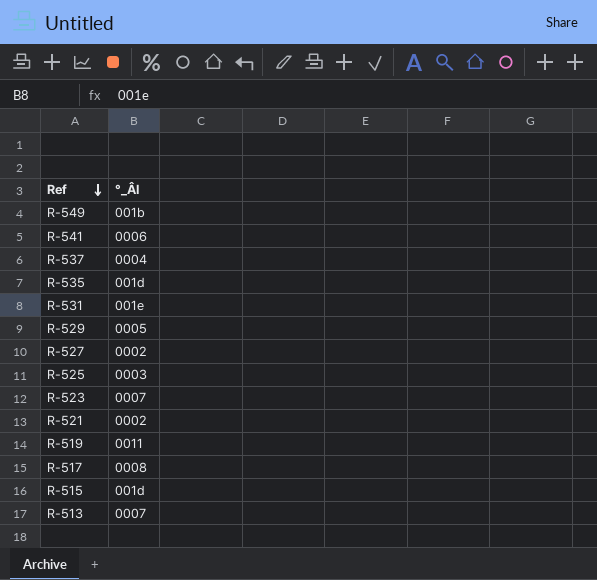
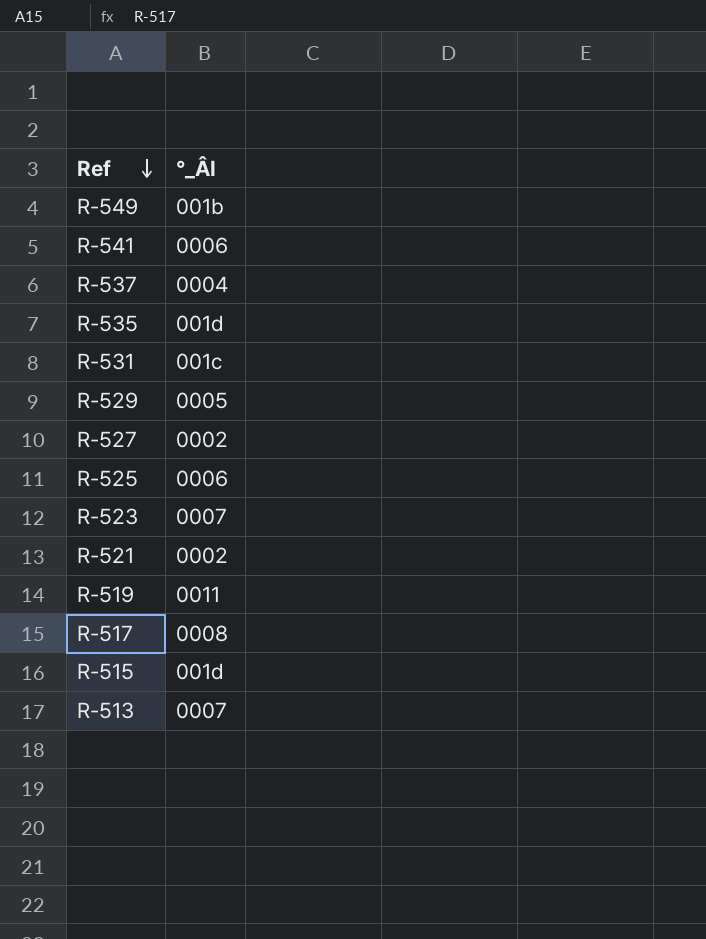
R-531 | °_ÂI: 001e -> 001c
R-525 | °_ÂI: 0003 -> 0006

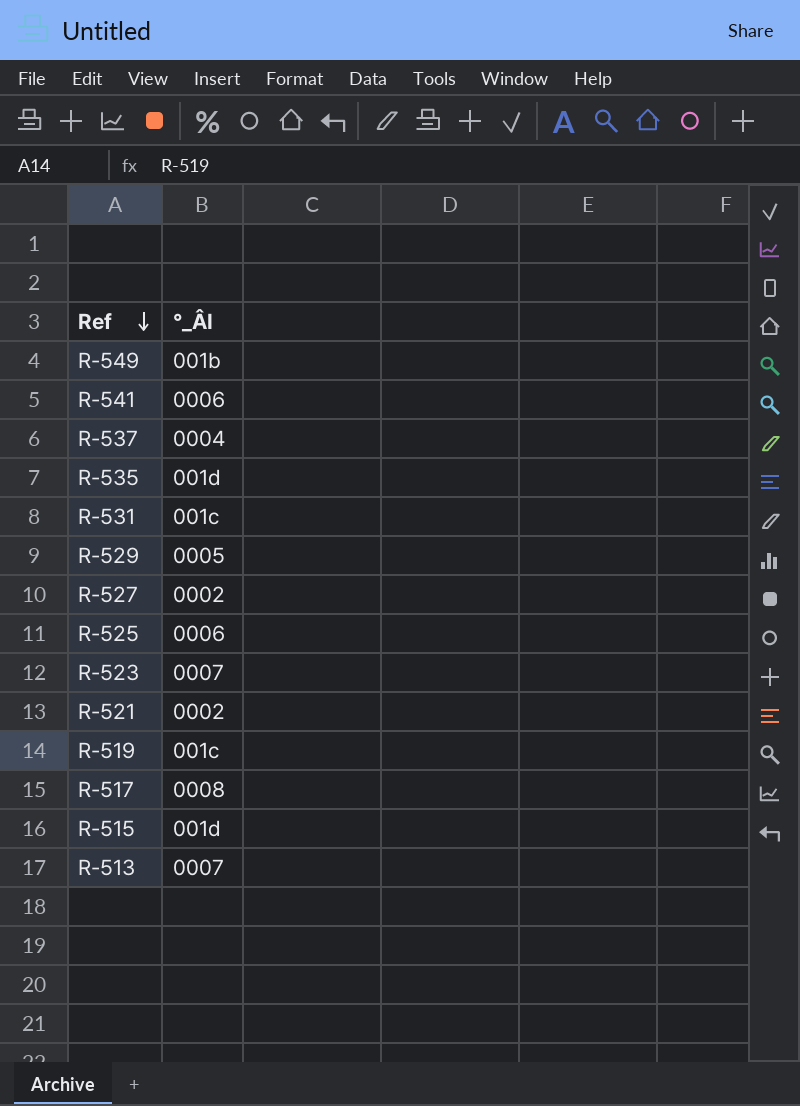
R-519 | °_ÂI: 0011 -> 001c

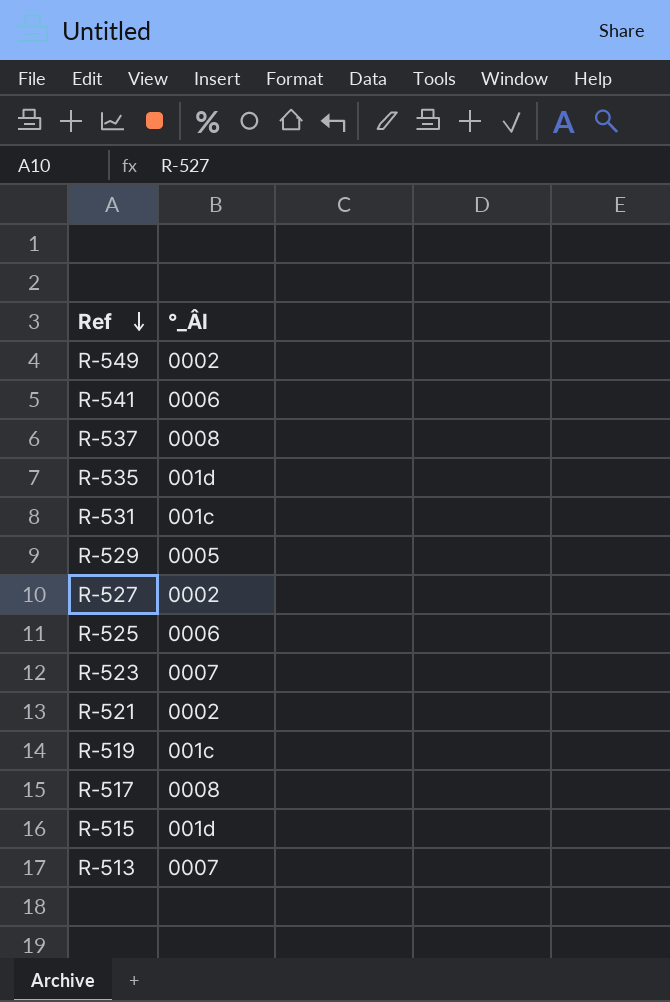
R-549 | °_ÂI: 001b -> 0002
R-537 | °_ÂI: 0004 -> 0008

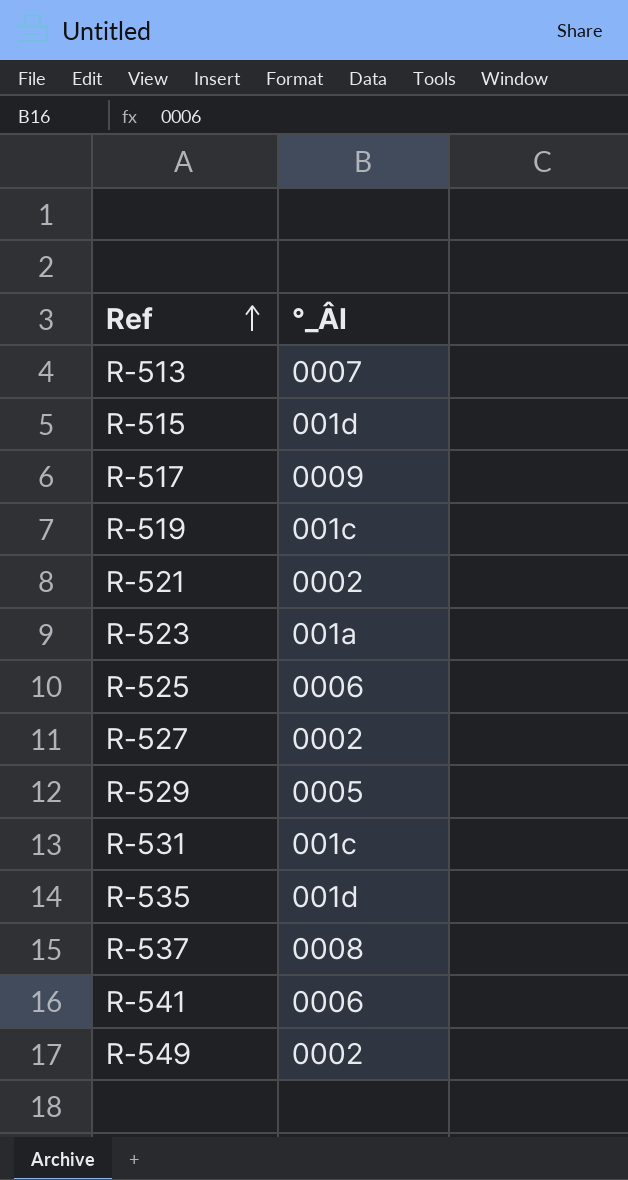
row order: Ref descending -> Ref ascending
R-517 | °_ÂI: 0008 -> 0009
R-523 | °_ÂI: 0007 -> 001a

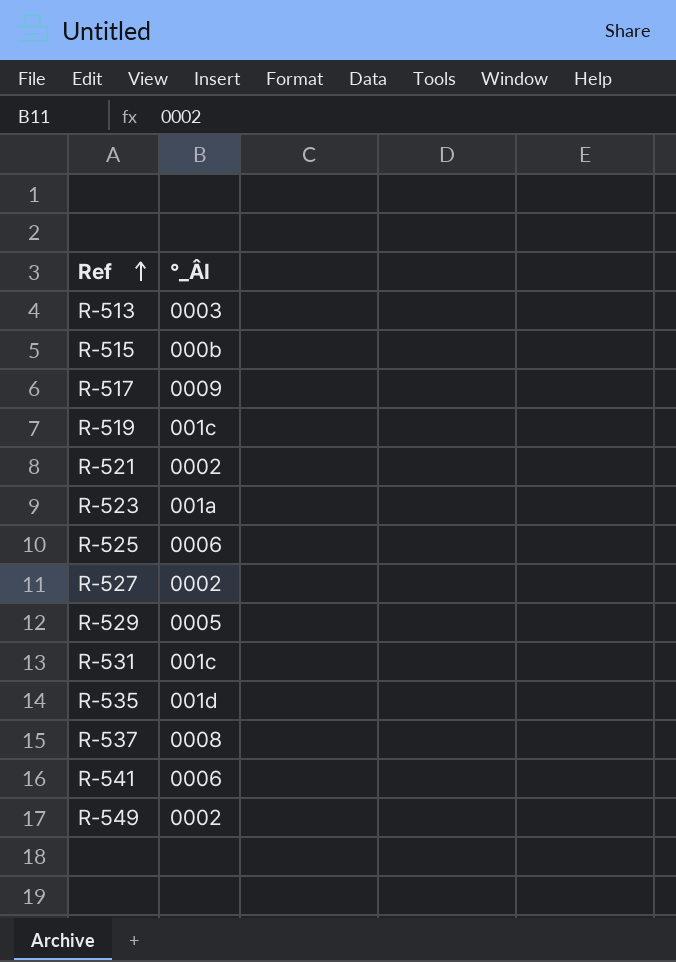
R-513 | °_ÂI: 0007 -> 0003
R-515 | °_ÂI: 001d -> 000b

